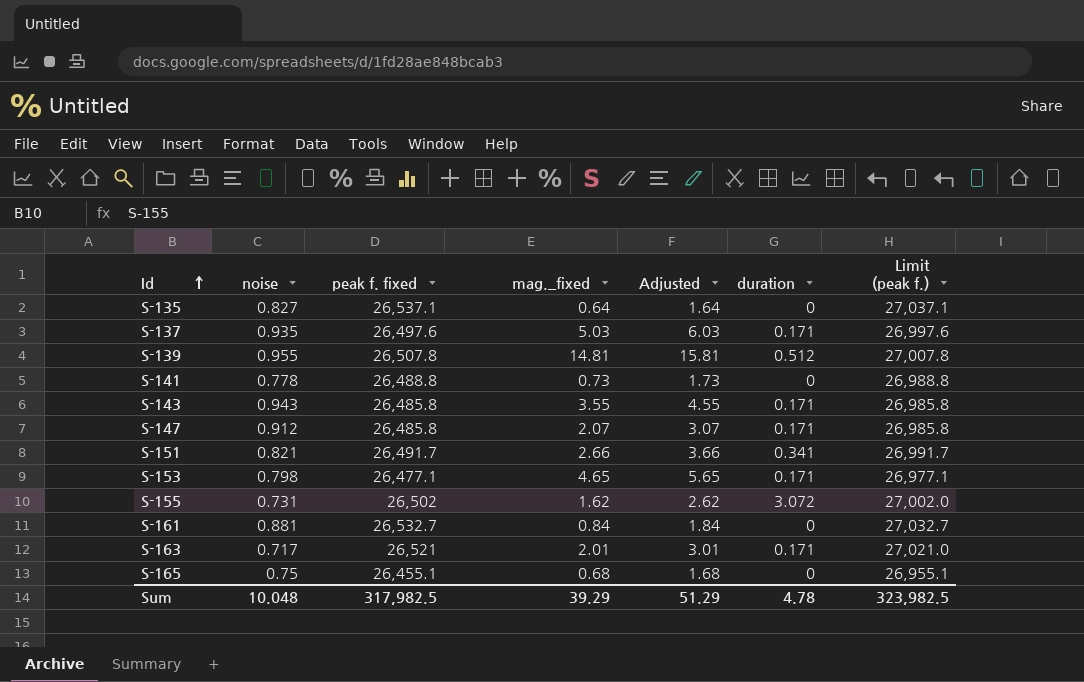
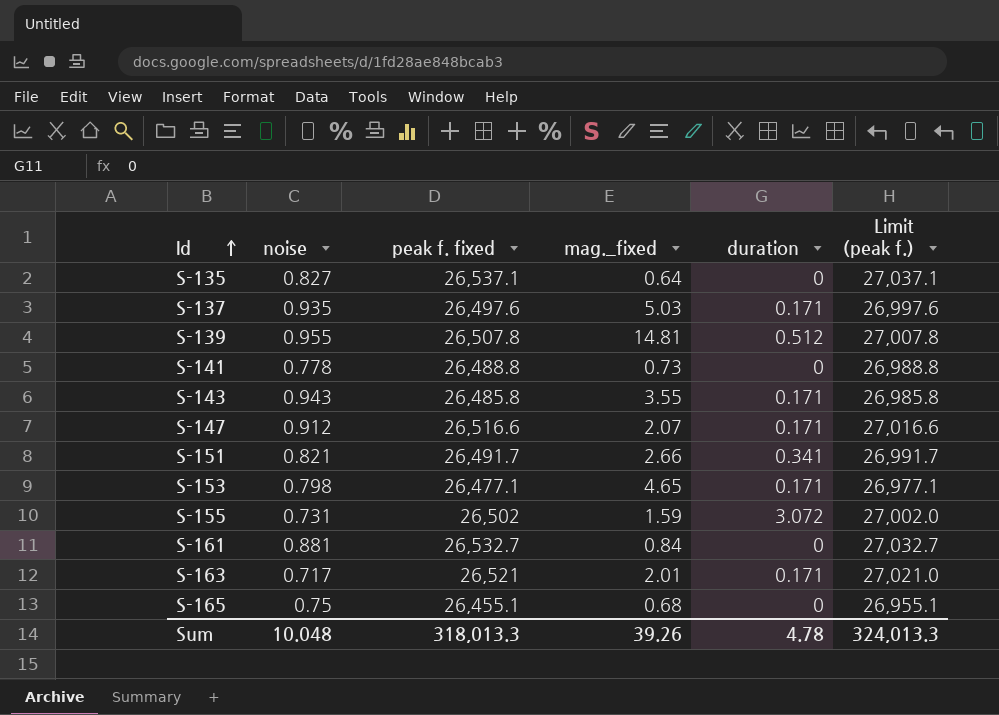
column Adjusted | formula: [mag._fixed] + 1 -> none
S-147 | peak f. fixed: 26,485.8 -> 26,516.6
S-147 | Limit (peak f.): 26,985.8 -> 27,016.6
S-155 | mag._fixed: 1.62 -> 1.59
Sum | peak f. fixed: 317,982.5 -> 318,013.3
Sum | mag._fixed: 39.29 -> 39.26
Sum | Limit (peak f.): 323,982.5 -> 324,013.3

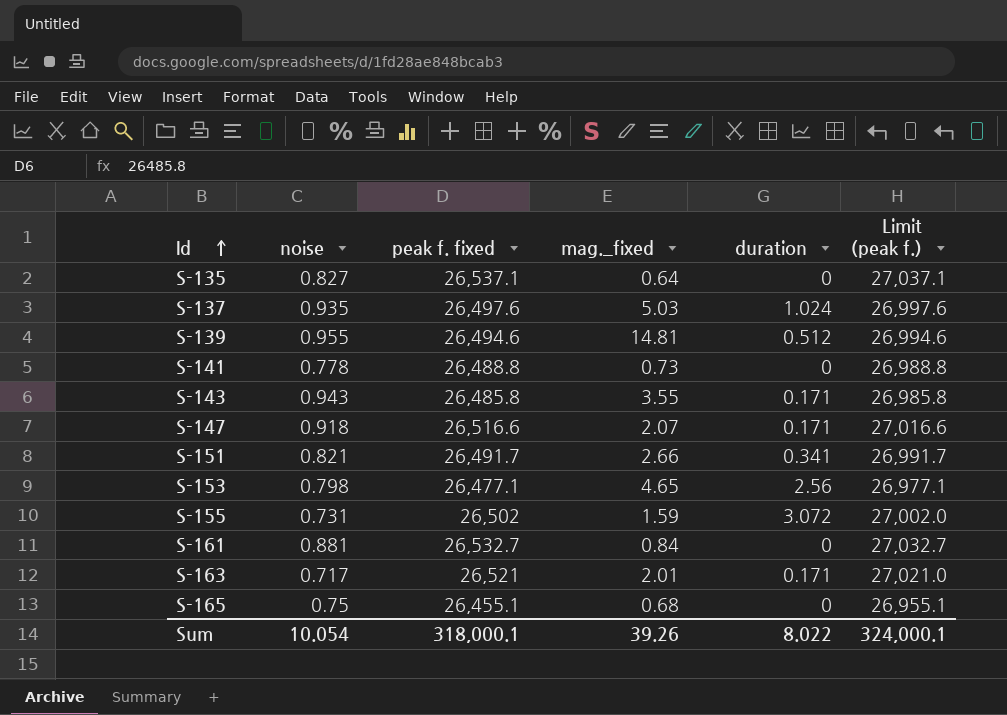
S-137 | duration: 0.171 -> 1.024
S-139 | peak f. fixed: 26,507.8 -> 26,494.6
S-139 | Limit (peak f.): 27,007.8 -> 26,994.6
S-147 | noise: 0.912 -> 0.918
S-153 | duration: 0.171 -> 2.56
Sum | noise: 10.048 -> 10.054
Sum | peak f. fixed: 318,013.3 -> 318,000.1
Sum | duration: 4.78 -> 8.022
Sum | Limit (peak f.): 324,013.3 -> 324,000.1

